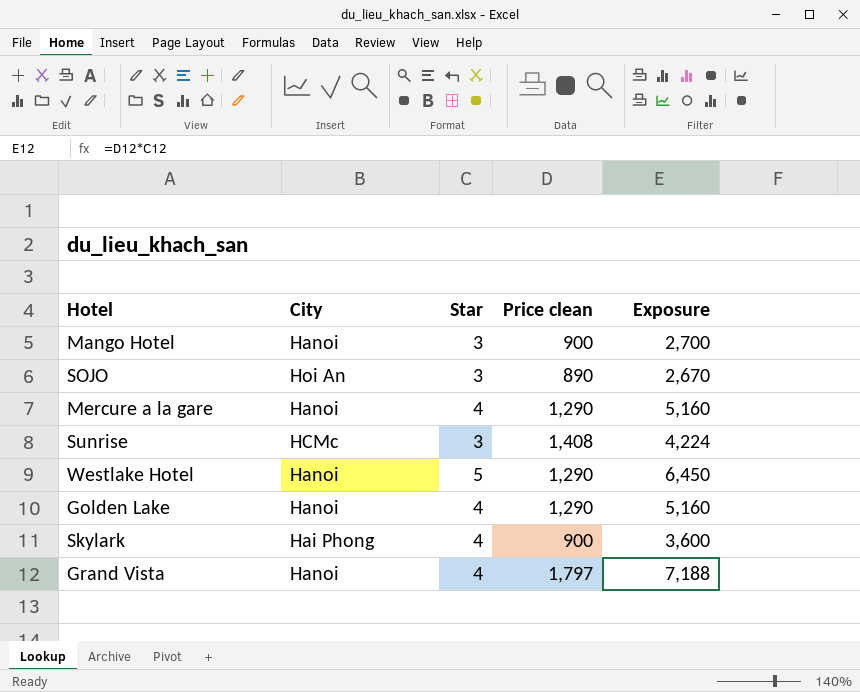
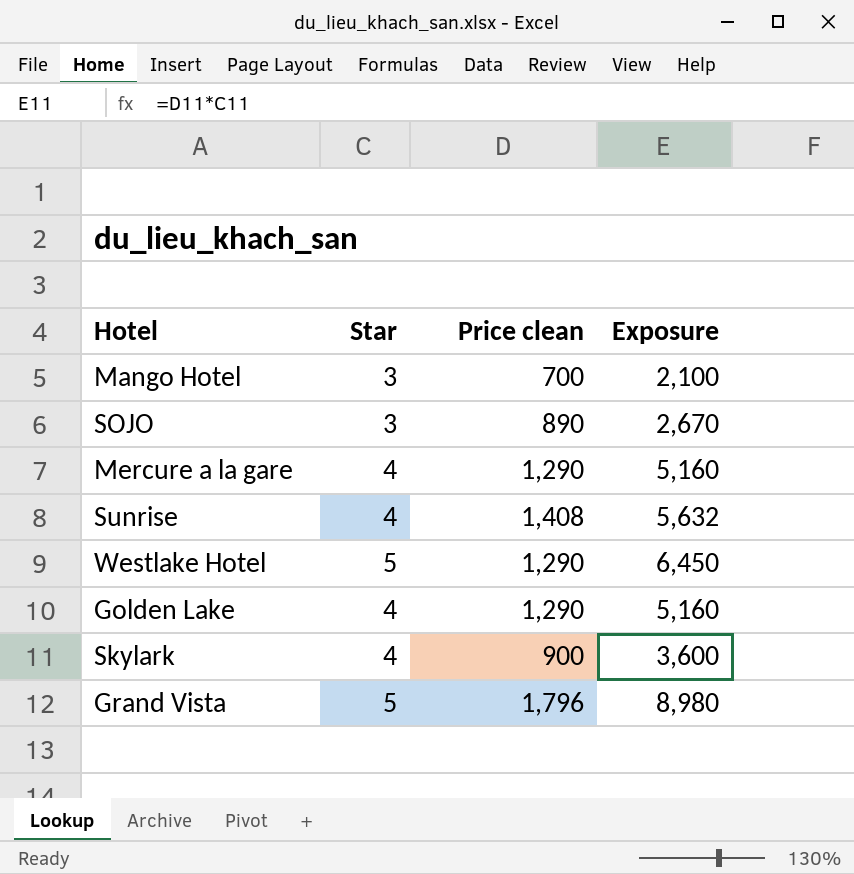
column City | position: 2 -> none
Mango Hotel | Price clean: 900 -> 700
Mango Hotel | Exposure: 2,700 -> 2,100
Sunrise | Star: 3 -> 4
Sunrise | Exposure: 4,224 -> 5,632
Grand Vista | Star: 4 -> 5
Grand Vista | Price clean: 1,797 -> 1,796
Grand Vista | Exposure: 7,188 -> 8,980

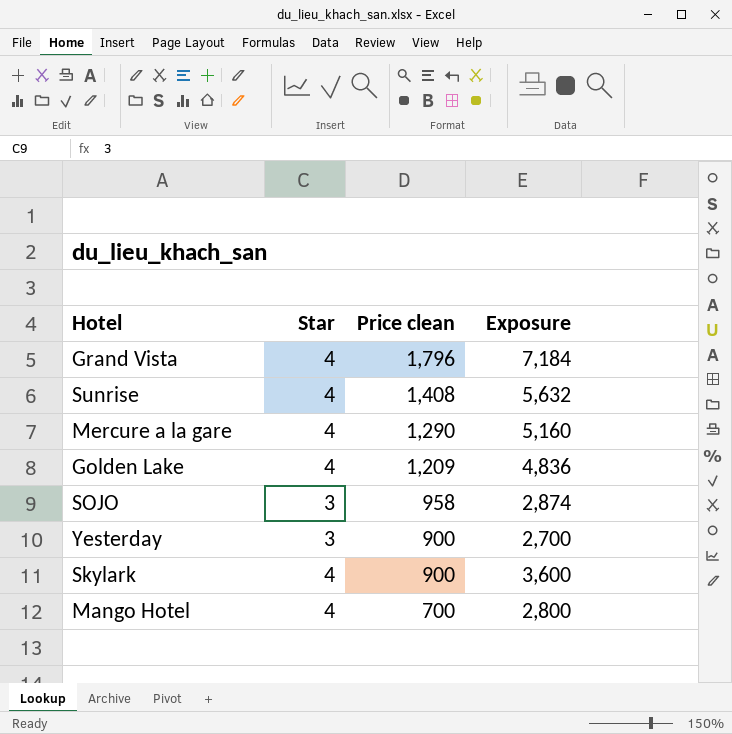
row order: none -> Price clean descending
row Westlake Hotel: 5 | 1,290 | 6,450 -> none
Grand Vista | Star: 5 -> 4
Grand Vista | Exposure: 8,980 -> 7,184
Golden Lake | Price clean: 1,290 -> 1,209
Golden Lake | Exposure: 5,160 -> 4,836
SOJO | Price clean: 890 -> 958
SOJO | Exposure: 2,670 -> 2,874
row Yesterday: none -> 3 | 900 | 2,700
Mango Hotel | Star: 3 -> 4
Mango Hotel | Exposure: 2,100 -> 2,800

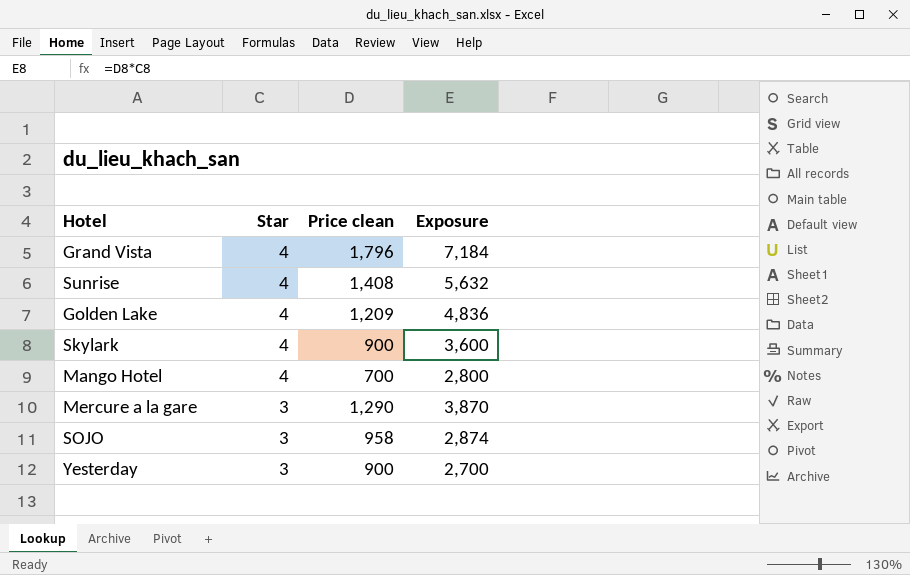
row order: Price clean descending -> Star descending
Mercure a la gare | Star: 4 -> 3
Mercure a la gare | Exposure: 5,160 -> 3,870

